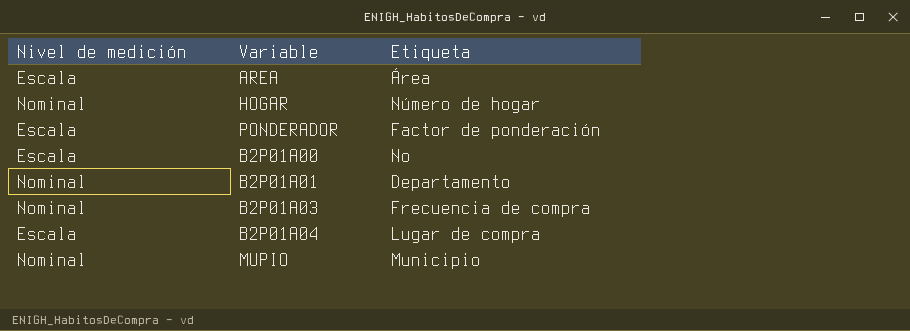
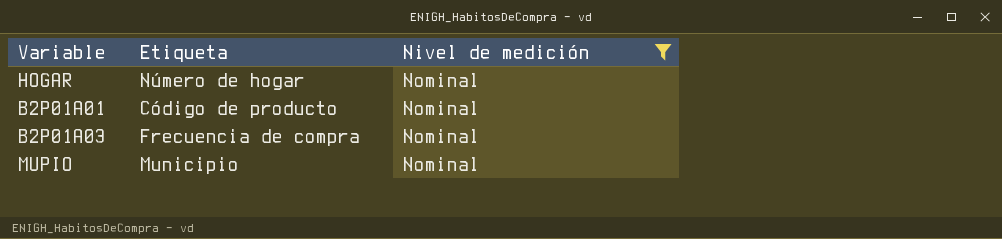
filter: none -> Nivel de medición = Nominal
column Nivel de medición | position: 1 -> 3
B2P01A01 | Etiqueta: Departamento -> Código de producto

